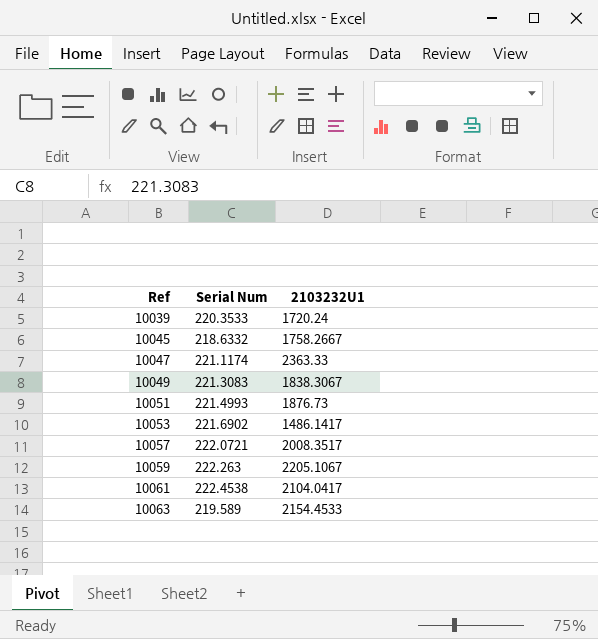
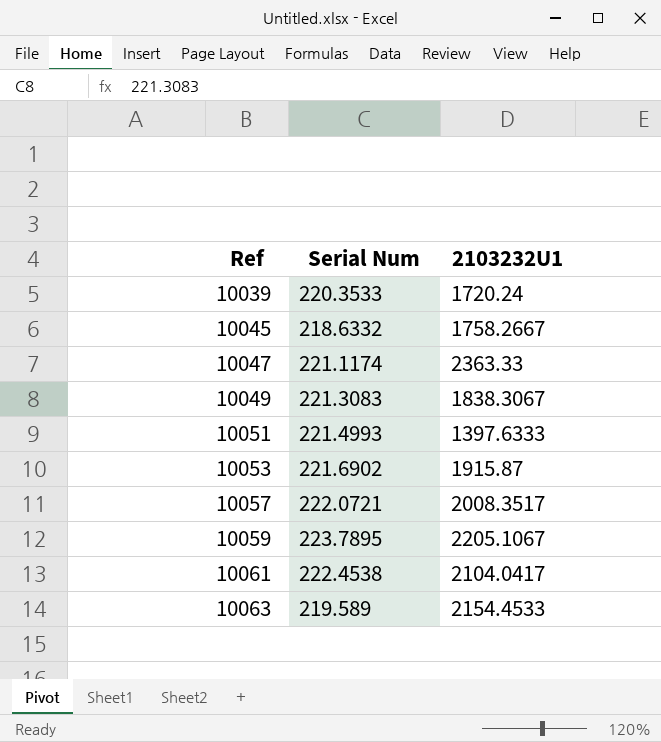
10051 | 2103232U1: 1876.73 -> 1397.6333
10053 | 2103232U1: 1486.1417 -> 1915.87
10059 | Serial Num: 222.263 -> 223.7895

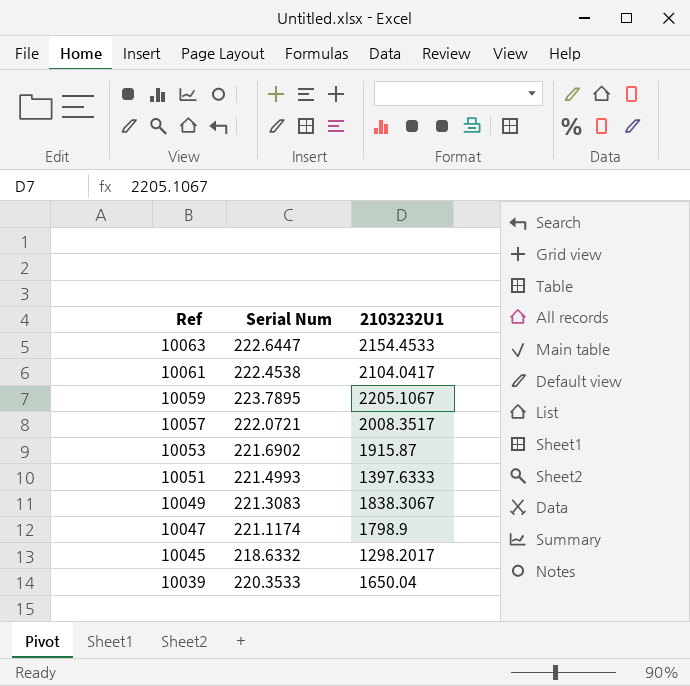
row order: Ref ascending -> Ref descending
10063 | Serial Num: 219.589 -> 222.6447
10047 | 2103232U1: 2363.33 -> 1798.9
10045 | 2103232U1: 1758.2667 -> 1298.2017
10039 | 2103232U1: 1720.24 -> 1650.04

